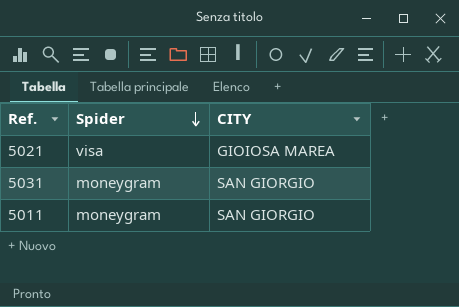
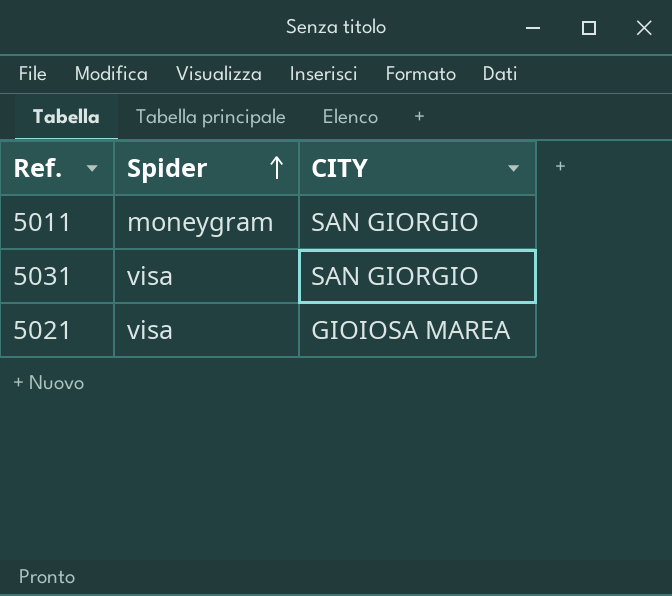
row order: Spider descending -> Spider ascending
5031 | Spider: moneygram -> visa

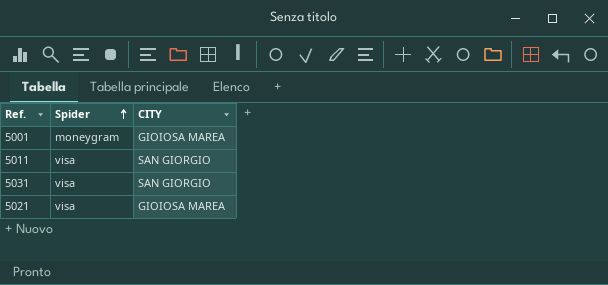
row 5001: none -> moneygram | GIOIOSA MAREA
5011 | Spider: moneygram -> visa

